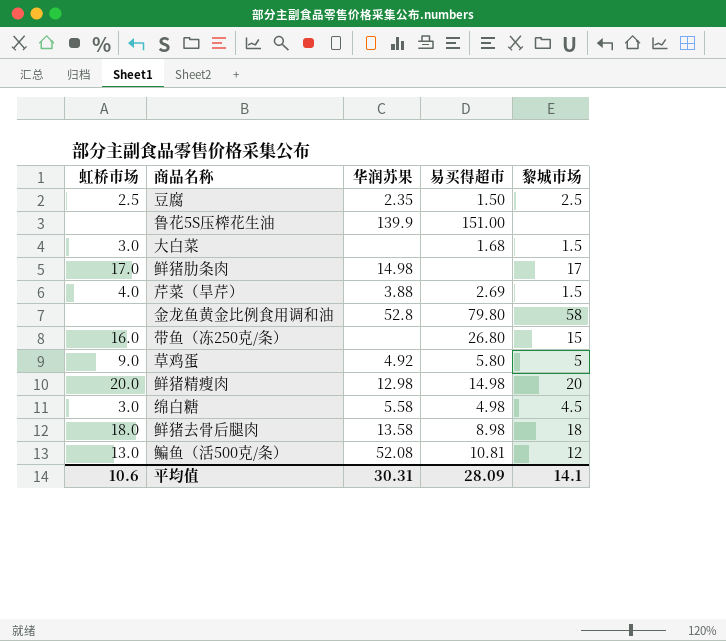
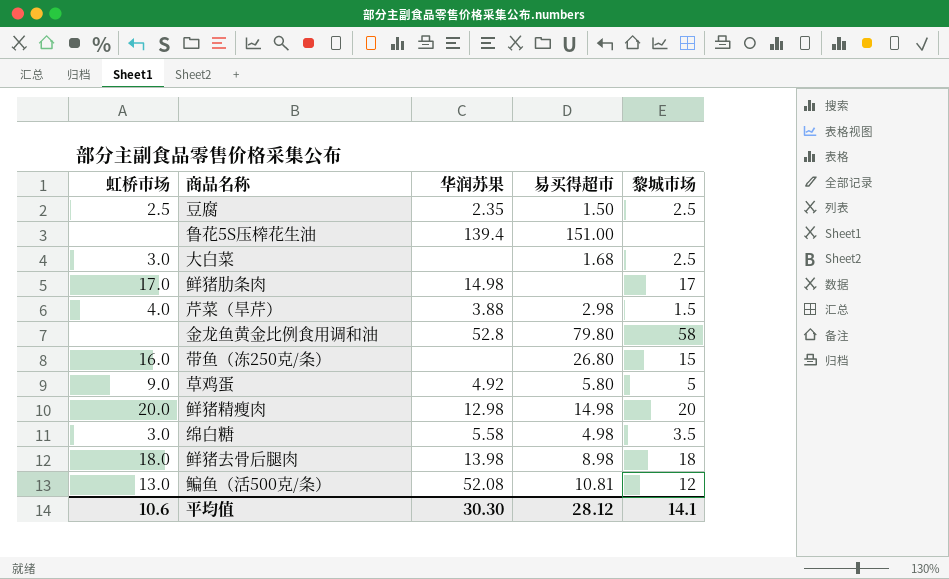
鲁花5S压榨花生油 | 华润苏果: 139.9 -> 139.4
大白菜 | 黎城市场: 1.5 -> 2.5
芹菜（旱芹） | 易买得超市: 2.69 -> 2.98
绵白糖 | 黎城市场: 4.5 -> 3.5
鲜猪去骨后腿肉 | 华润苏果: 13.58 -> 13.98
平均值 | 华润苏果: 30.31 -> 30.30
平均值 | 易买得超市: 28.09 -> 28.12

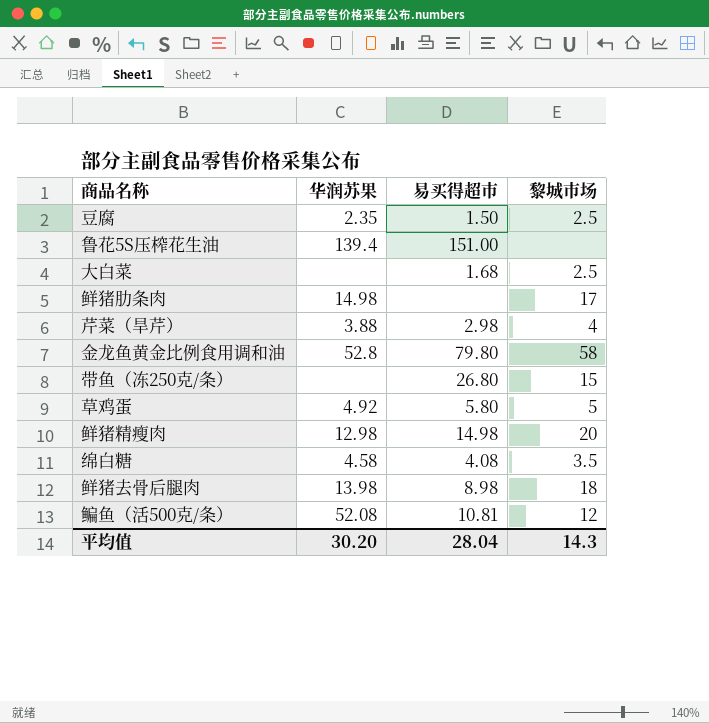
column 虹桥市场 | position: 1 -> none
芹菜（旱芹） | 黎城市场: 1.5 -> 4
绵白糖 | 华润苏果: 5.58 -> 4.58
绵白糖 | 易买得超市: 4.98 -> 4.08
平均值 | 华润苏果: 30.30 -> 30.20
平均值 | 易买得超市: 28.12 -> 28.04
平均值 | 黎城市场: 14.1 -> 14.3

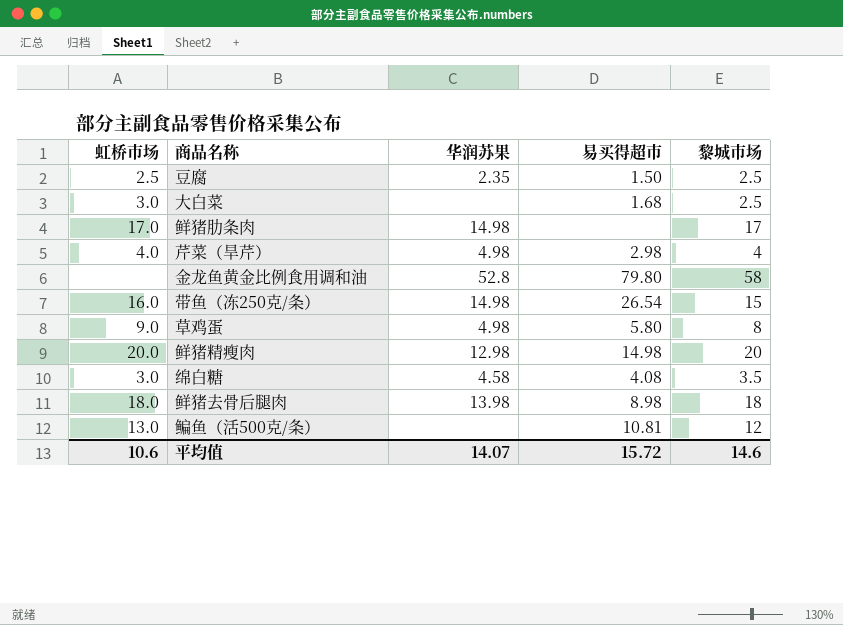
column 虹桥市场 | position: none -> 1
row 鲁花5S压榨花生油: 139.4 | 151.00 | none -> none
芹菜（旱芹） | 华润苏果: 3.88 -> 4.98
带鱼（冻250克/条） | 华润苏果: none -> 14.98
带鱼（冻250克/条） | 易买得超市: 26.80 -> 26.54
草鸡蛋 | 华润苏果: 4.92 -> 4.98
草鸡蛋 | 黎城市场: 5 -> 8
鳊鱼（活500克/条） | 华润苏果: 52.08 -> none
平均值 | 华润苏果: 30.20 -> 14.07
平均值 | 易买得超市: 28.04 -> 15.72
平均值 | 黎城市场: 14.3 -> 14.6

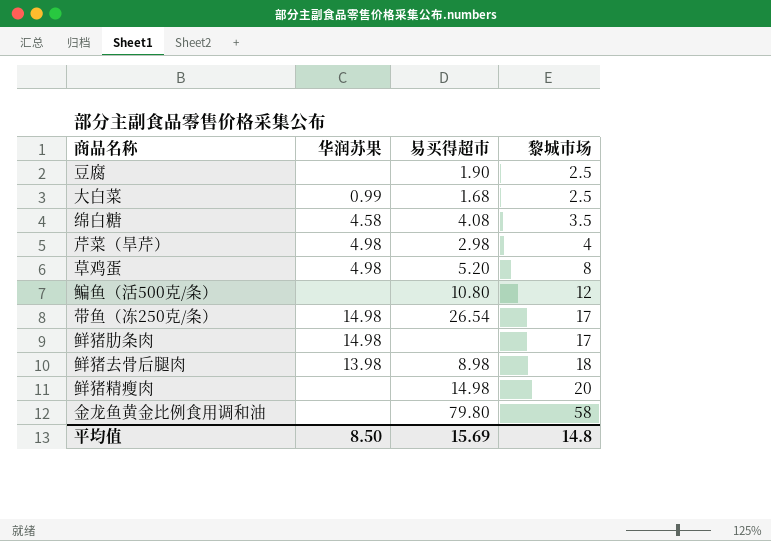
row order: none -> 黎城市场 ascending
column 虹桥市场 | position: 1 -> none
豆腐 | 华润苏果: 2.35 -> none
豆腐 | 易买得超市: 1.50 -> 1.90
大白菜 | 华润苏果: none -> 0.99
草鸡蛋 | 易买得超市: 5.80 -> 5.20
鳊鱼（活500克/条） | 易买得超市: 10.81 -> 10.80
带鱼（冻250克/条） | 黎城市场: 15 -> 17
鲜猪精瘦肉 | 华润苏果: 12.98 -> none
金龙鱼黄金比例食用调和油 | 华润苏果: 52.8 -> none
平均值 | 华润苏果: 14.07 -> 8.50
平均值 | 易买得超市: 15.72 -> 15.69
平均值 | 黎城市场: 14.6 -> 14.8

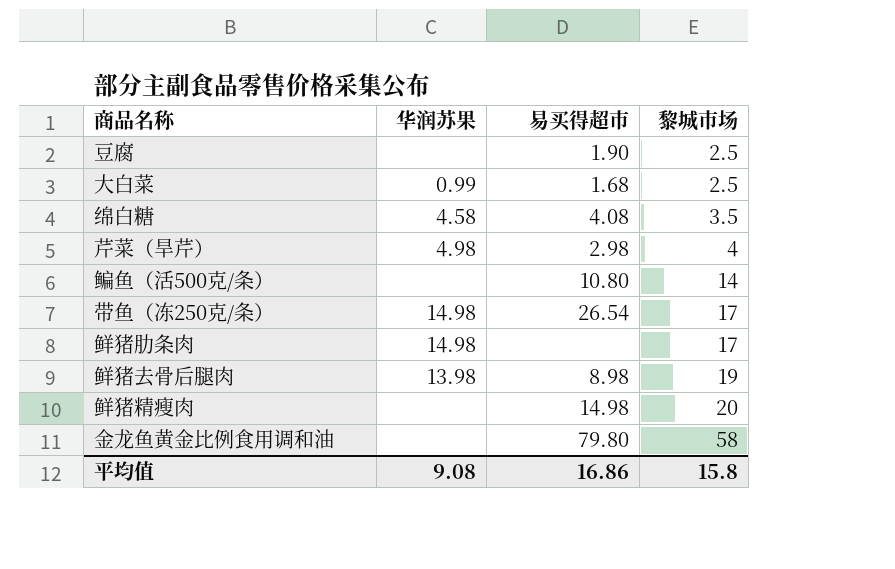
row 草鸡蛋: 4.98 | 5.20 | 8 -> none
鳊鱼（活500克/条） | 黎城市场: 12 -> 14
鲜猪去骨后腿肉 | 黎城市场: 18 -> 19
平均值 | 华润苏果: 8.50 -> 9.08
平均值 | 易买得超市: 15.69 -> 16.86
平均值 | 黎城市场: 14.8 -> 15.8

